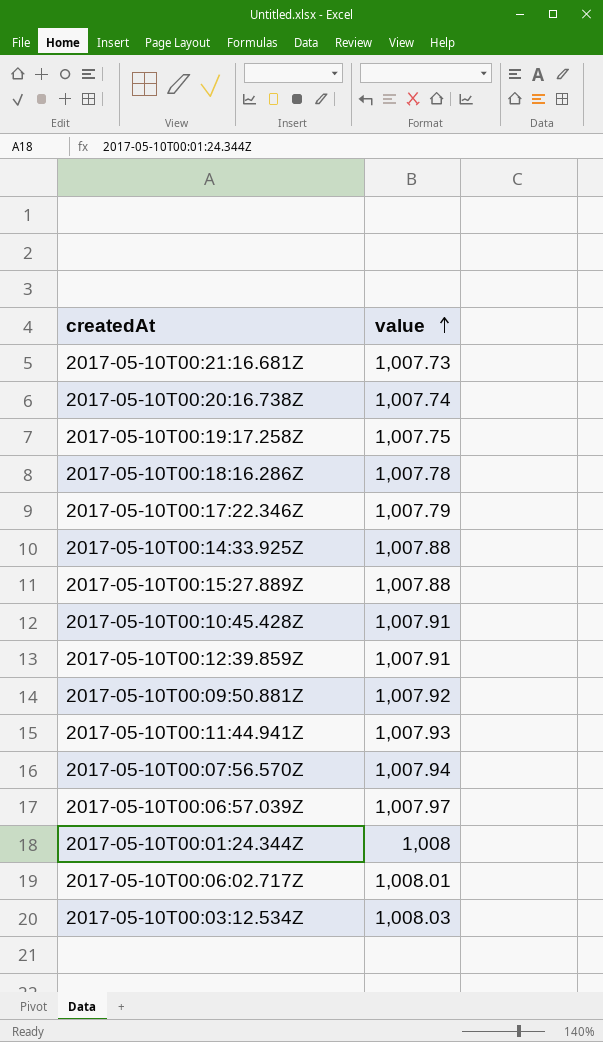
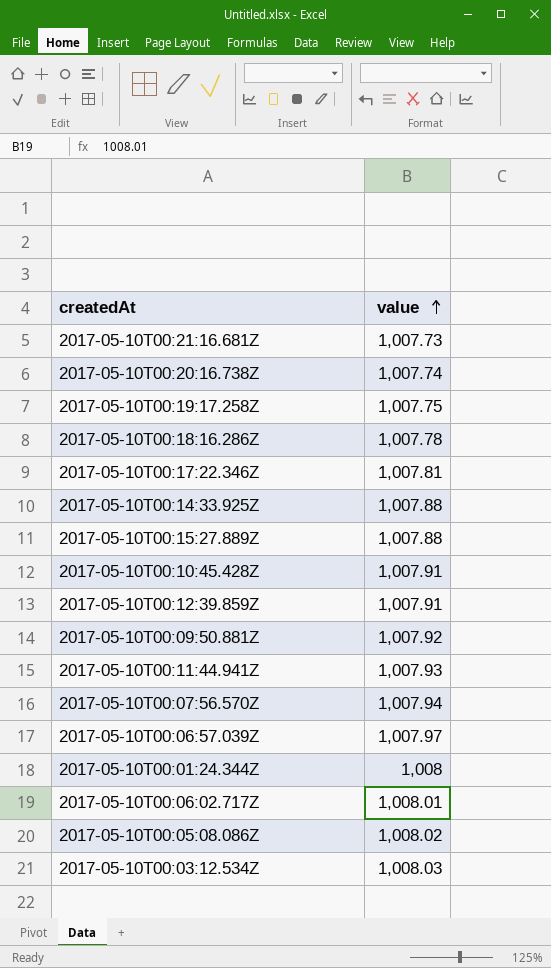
2017-05-10T00:17:22.346Z | value: 1,007.79 -> 1,007.81
row 2017-05-10T00:05:08.086Z: none -> 1,008.02

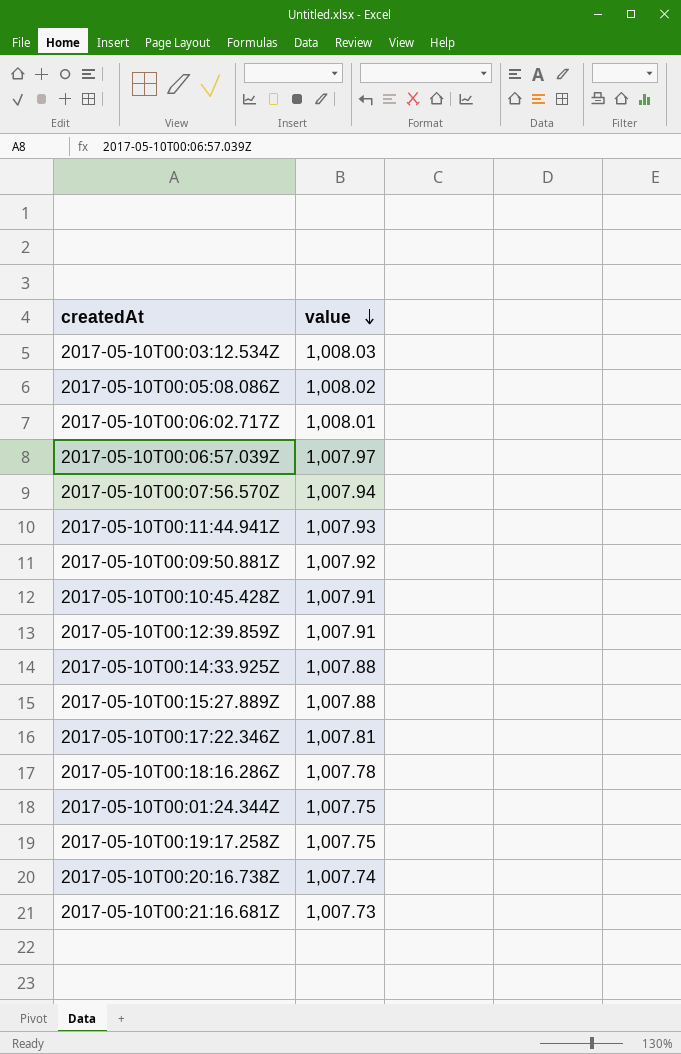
row order: value ascending -> value descending
2017-05-10T00:01:24.344Z | value: 1,008 -> 1,007.75

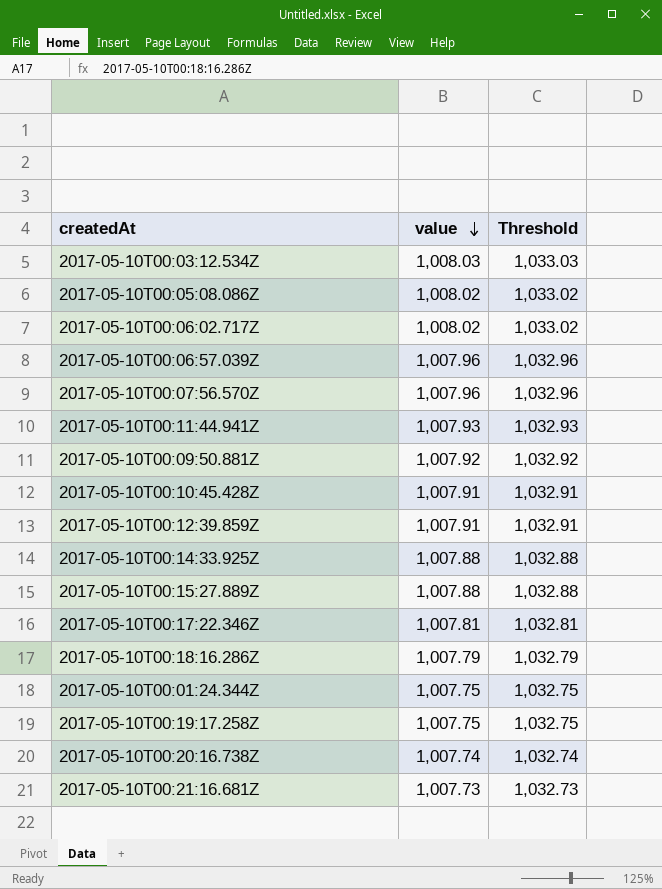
column Threshold | formula: none -> [value] + 25
2017-05-10T00:06:02.717Z | value: 1,008.01 -> 1,008.02
2017-05-10T00:06:57.039Z | value: 1,007.97 -> 1,007.96
2017-05-10T00:07:56.570Z | value: 1,007.94 -> 1,007.96
2017-05-10T00:18:16.286Z | value: 1,007.78 -> 1,007.79

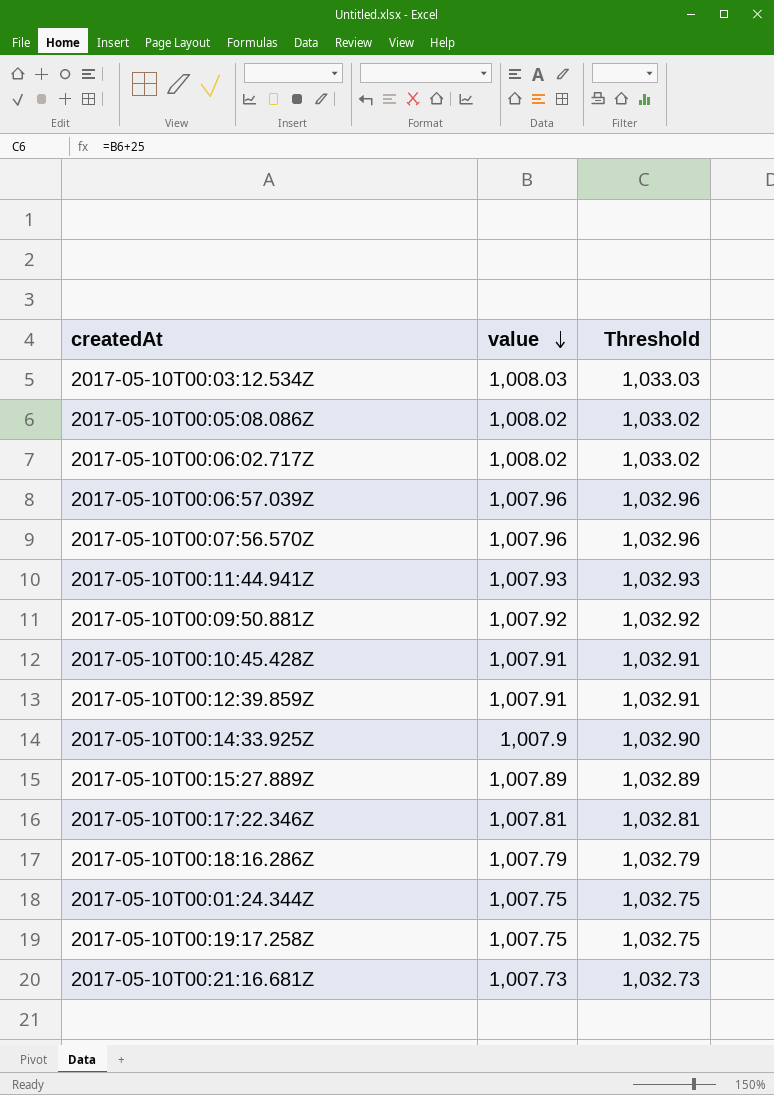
row 2017-05-10T00:20:16.738Z: 1,007.74 | 1,032.74 -> none
2017-05-10T00:14:33.925Z | value: 1,007.88 -> 1,007.9
2017-05-10T00:14:33.925Z | Threshold: 1,032.88 -> 1,032.90
2017-05-10T00:15:27.889Z | value: 1,007.88 -> 1,007.89
2017-05-10T00:15:27.889Z | Threshold: 1,032.88 -> 1,032.89

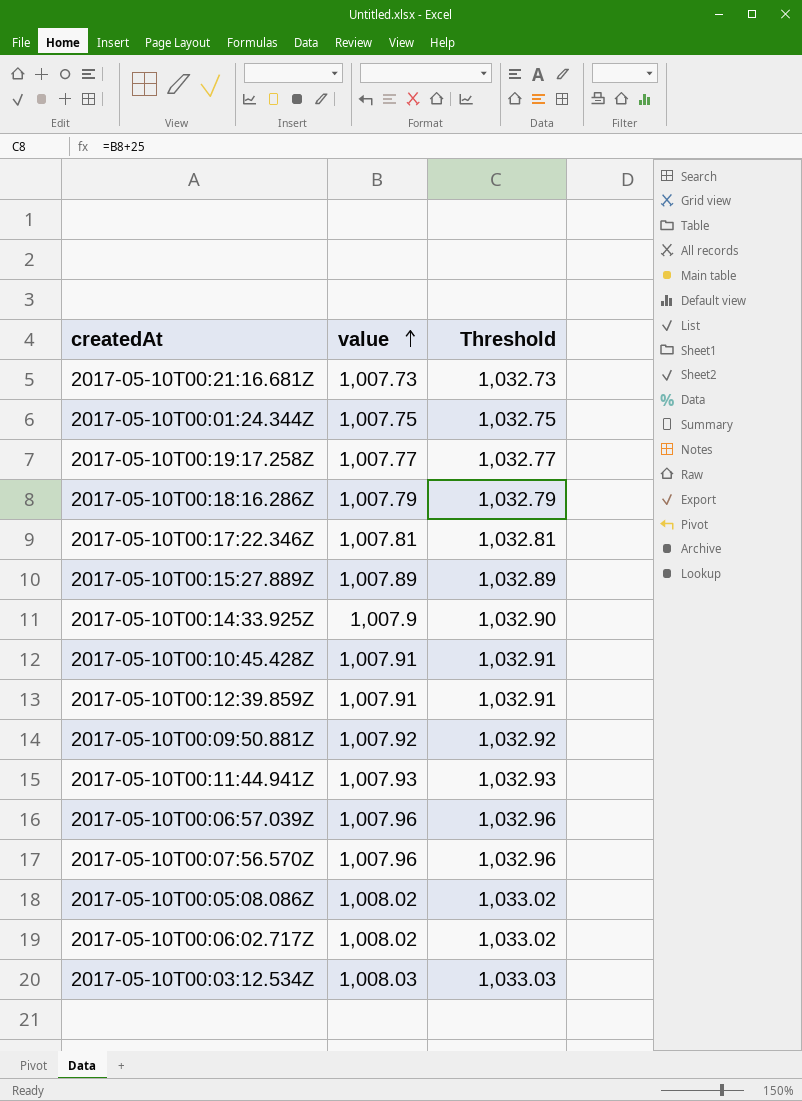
row order: value descending -> value ascending
2017-05-10T00:19:17.258Z | value: 1,007.75 -> 1,007.77
2017-05-10T00:19:17.258Z | Threshold: 1,032.75 -> 1,032.77

